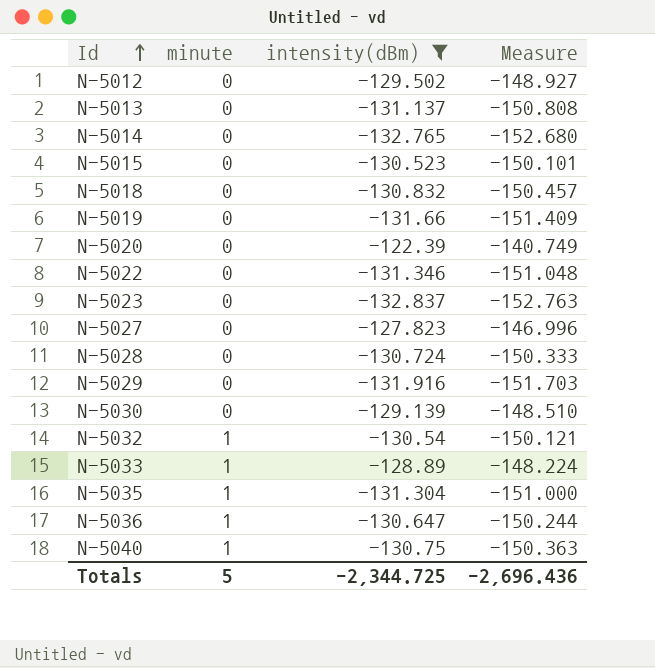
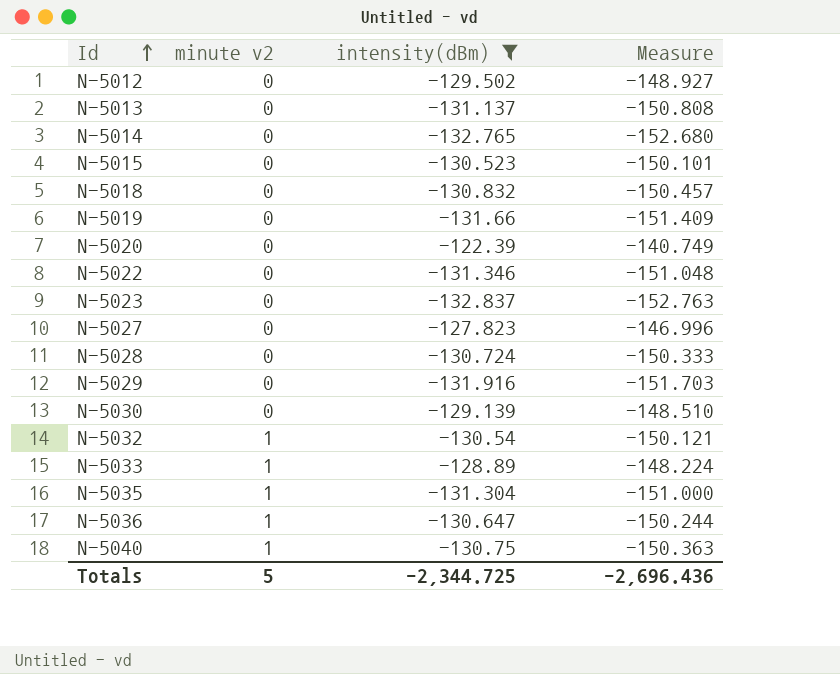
column name: minute -> minute v2

